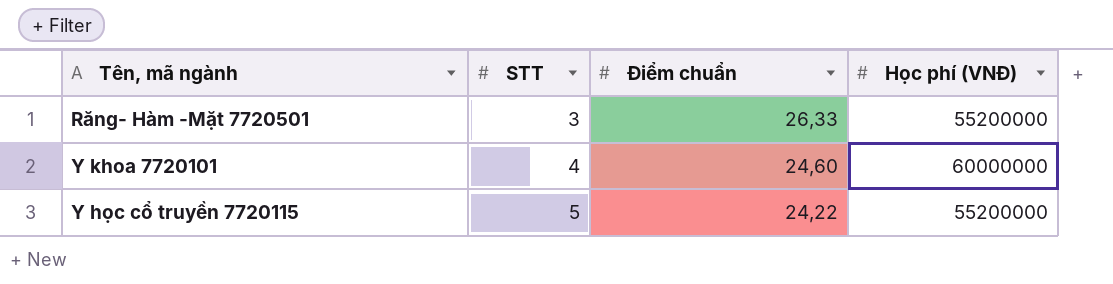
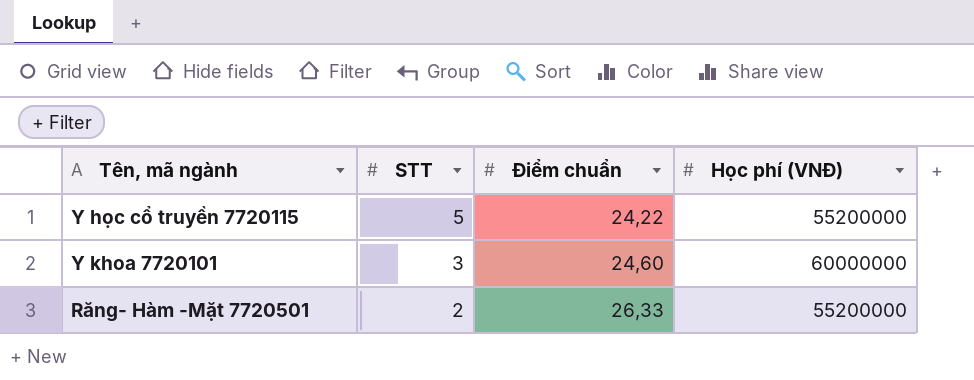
row order: STT ascending -> STT descending
Y khoa 7720101 | STT: 4 -> 3
Răng- Hàm -Mặt 7720501 | STT: 3 -> 2

